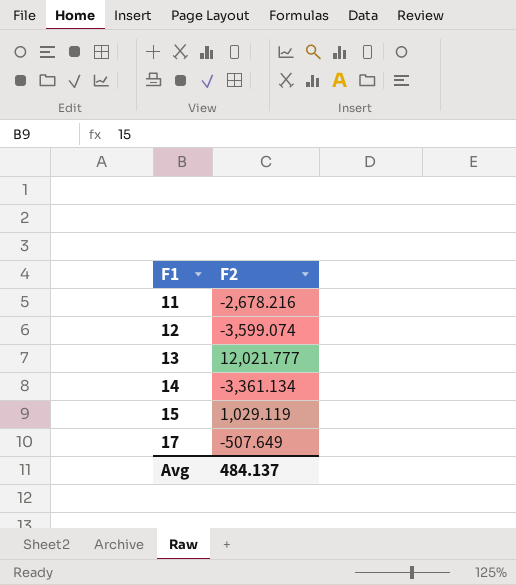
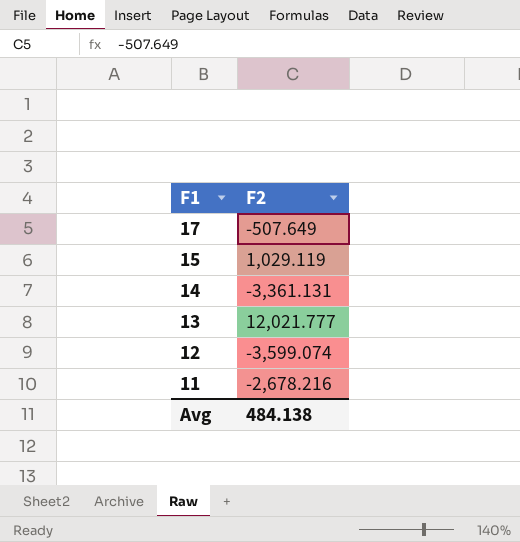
row order: F1 ascending -> F1 descending
14 | F2: -3,361.134 -> -3,361.131
Avg | F2: 484.137 -> 484.138

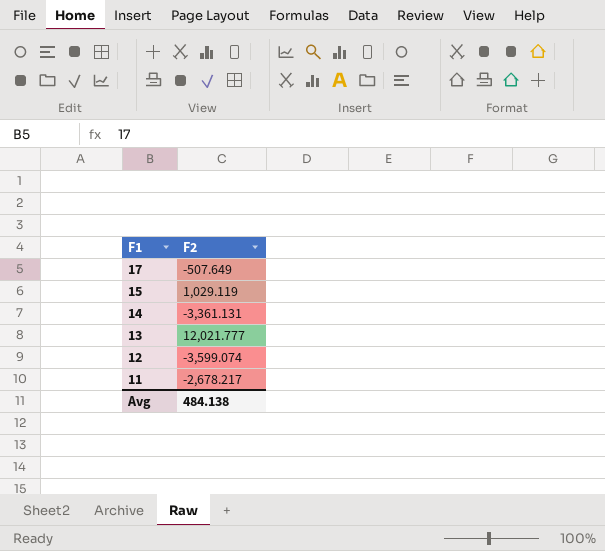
11 | F2: -2,678.216 -> -2,678.217

